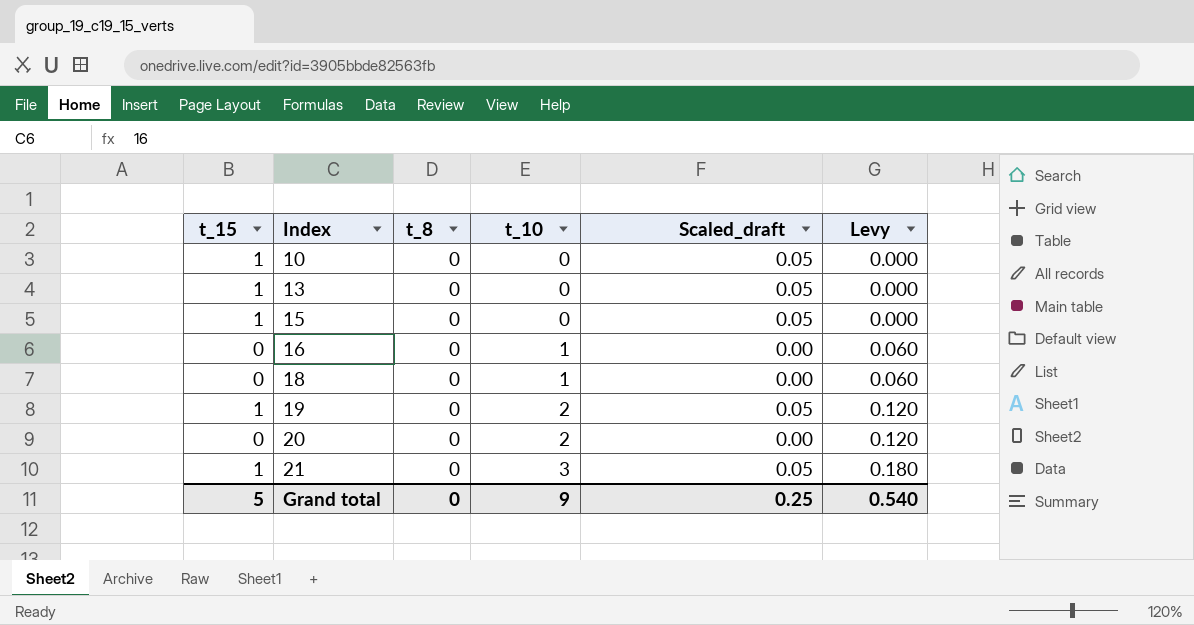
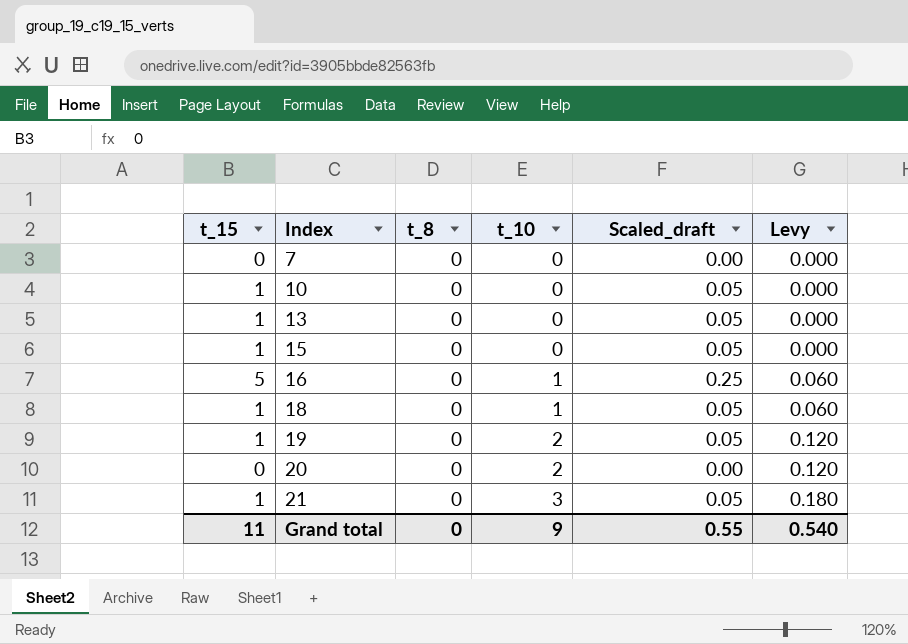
row 7: none -> 0 | 0 | 0 | 0.00 | 0.000
16 | t_15: 0 -> 5
16 | Scaled_draft: 0.00 -> 0.25
18 | t_15: 0 -> 1
18 | Scaled_draft: 0.00 -> 0.05
Grand total | t_15: 5 -> 11
Grand total | Scaled_draft: 0.25 -> 0.55

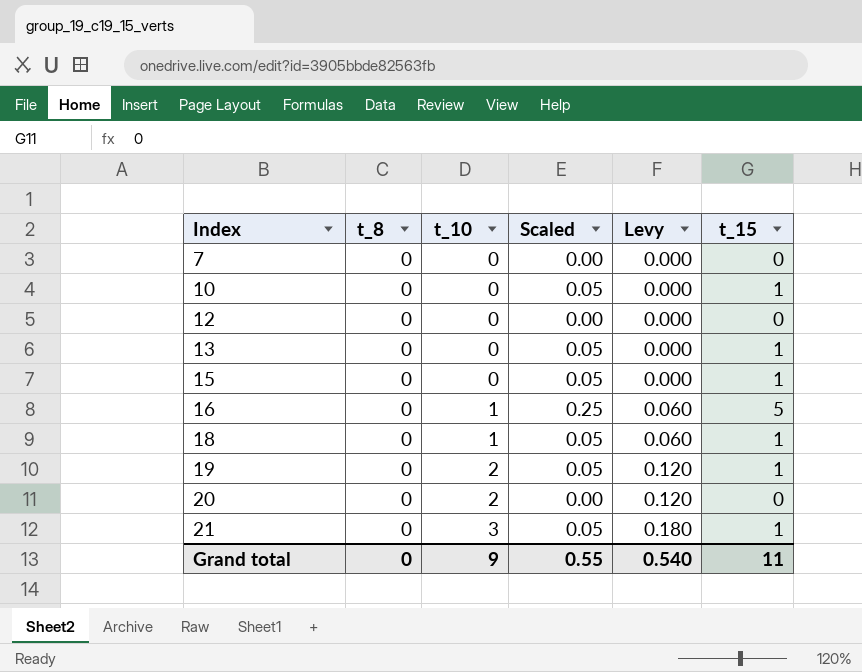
column name: Scaled_draft -> Scaled
column t_15 | position: 1 -> 6
row 12: none -> 0 | 0 | 0.00 | 0.000 | 0

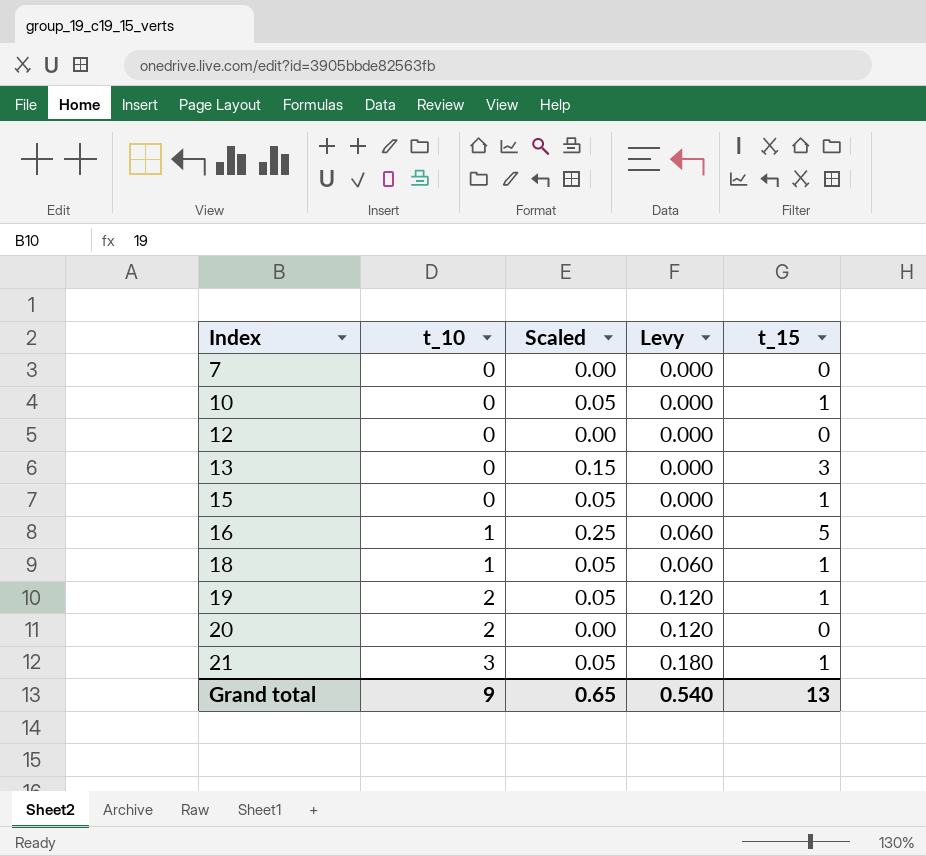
column t_8 | position: 2 -> none
13 | Scaled: 0.05 -> 0.15
13 | t_15: 1 -> 3
Grand total | Scaled: 0.55 -> 0.65
Grand total | t_15: 11 -> 13

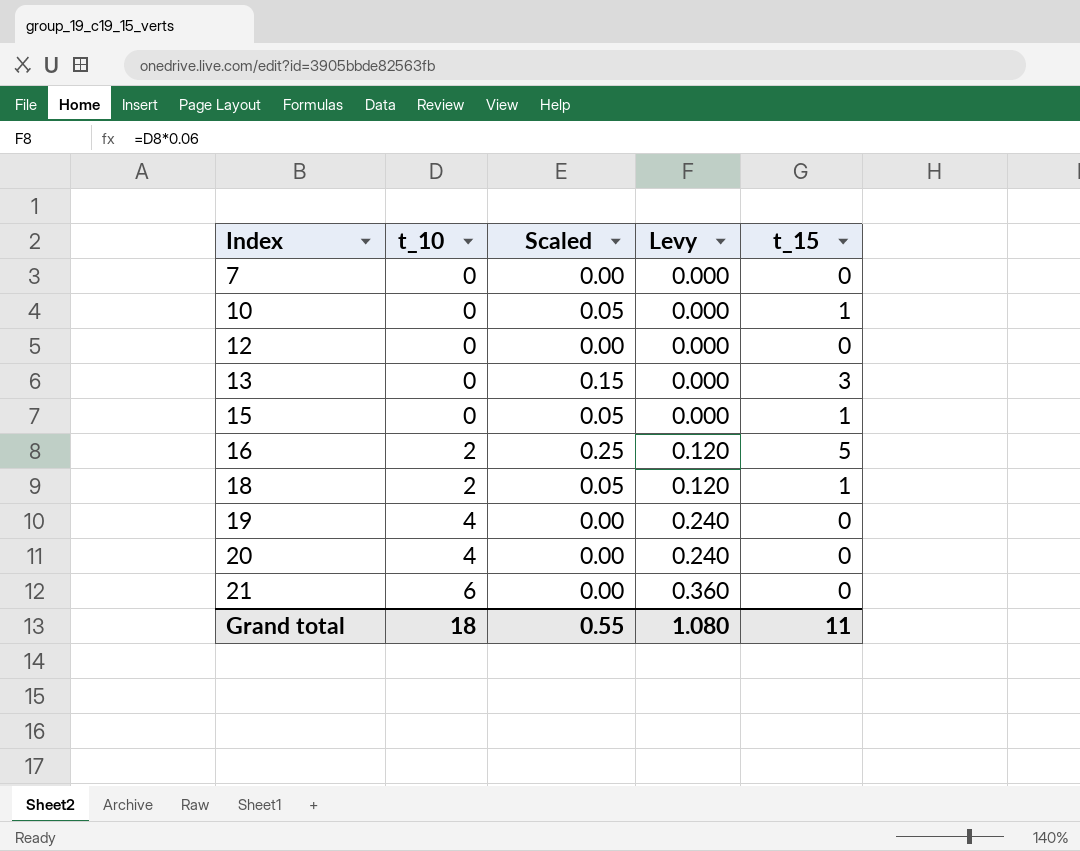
16 | t_10: 1 -> 2
16 | Levy: 0.060 -> 0.120
18 | t_10: 1 -> 2
18 | Levy: 0.060 -> 0.120
19 | t_10: 2 -> 4
19 | Scaled: 0.05 -> 0.00
19 | Levy: 0.120 -> 0.240
19 | t_15: 1 -> 0
20 | t_10: 2 -> 4
20 | Levy: 0.120 -> 0.240
21 | t_10: 3 -> 6
21 | Scaled: 0.05 -> 0.00
21 | Levy: 0.180 -> 0.360
21 | t_15: 1 -> 0
Grand total | t_10: 9 -> 18
Grand total | Scaled: 0.65 -> 0.55
Grand total | Levy: 0.540 -> 1.080
Grand total | t_15: 13 -> 11

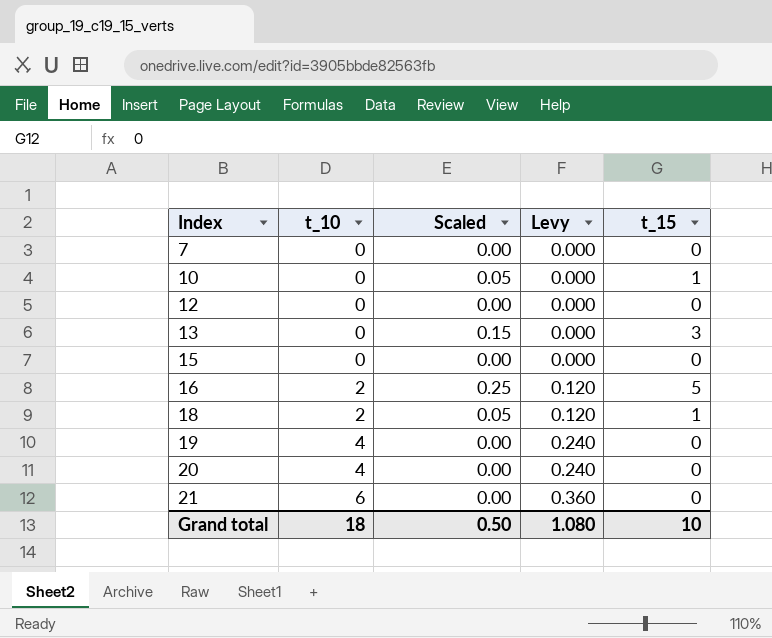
15 | Scaled: 0.05 -> 0.00
15 | t_15: 1 -> 0
Grand total | Scaled: 0.55 -> 0.50
Grand total | t_15: 11 -> 10

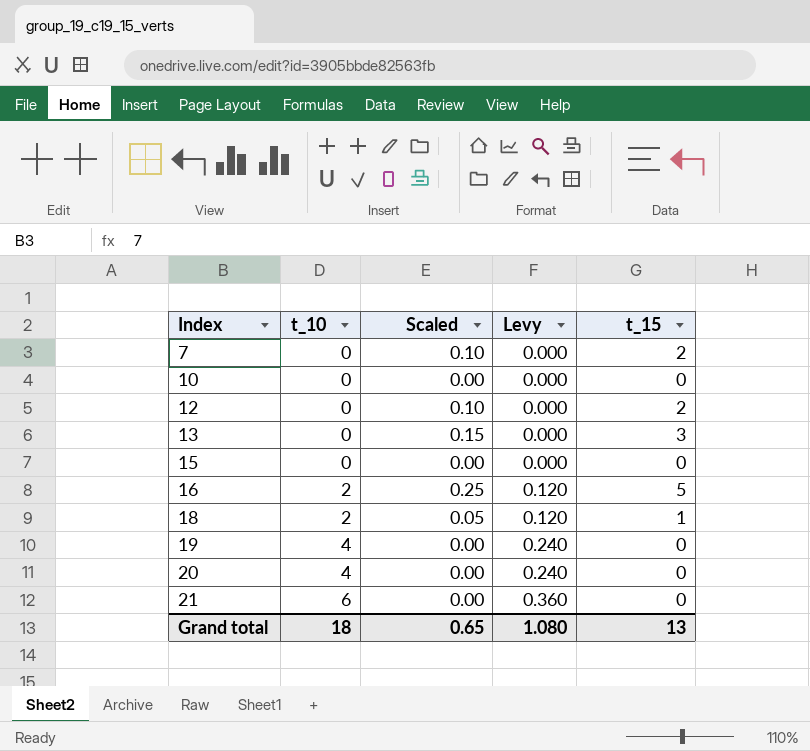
7 | Scaled: 0.00 -> 0.10
7 | t_15: 0 -> 2
10 | Scaled: 0.05 -> 0.00
10 | t_15: 1 -> 0
12 | Scaled: 0.00 -> 0.10
12 | t_15: 0 -> 2
Grand total | Scaled: 0.50 -> 0.65
Grand total | t_15: 10 -> 13

